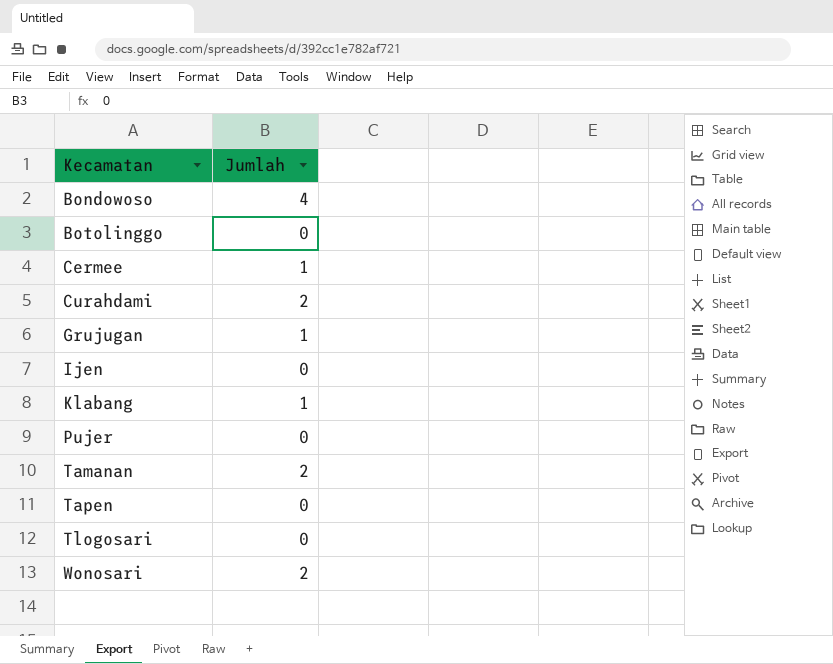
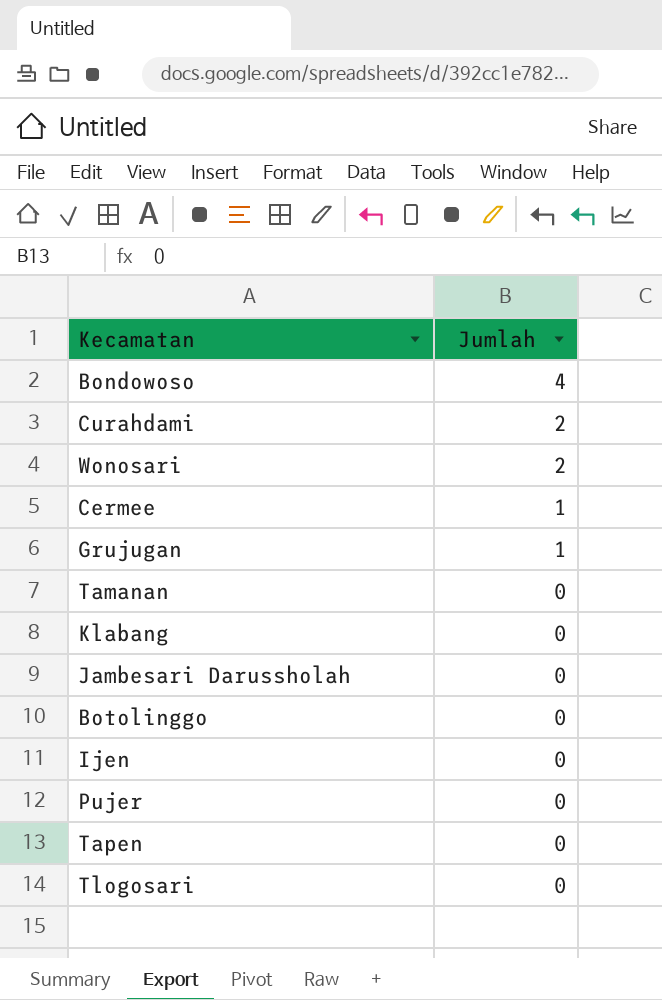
row order: Kecamatan ascending -> Jumlah descending
Tamanan | Jumlah: 2 -> 0
Klabang | Jumlah: 1 -> 0
row Jambesari Darussholah: none -> 0

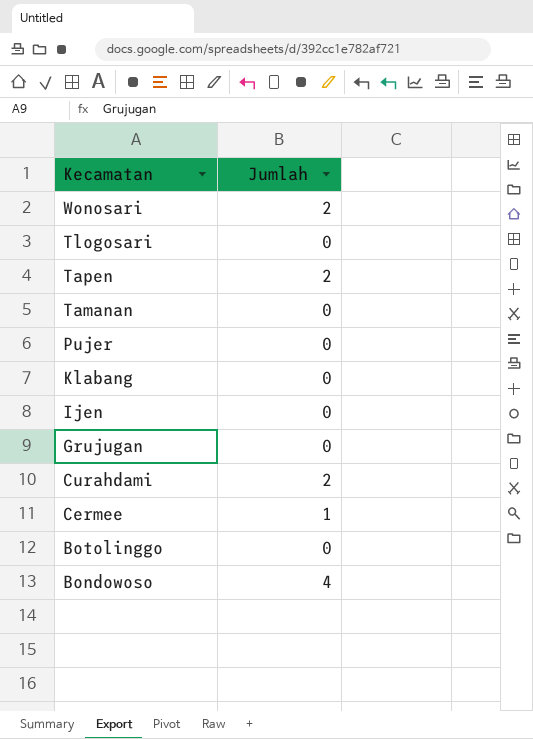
row order: Jumlah descending -> Kecamatan descending
row Jambesari Darussholah: 0 -> none
Tapen | Jumlah: 0 -> 2
Grujugan | Jumlah: 1 -> 0

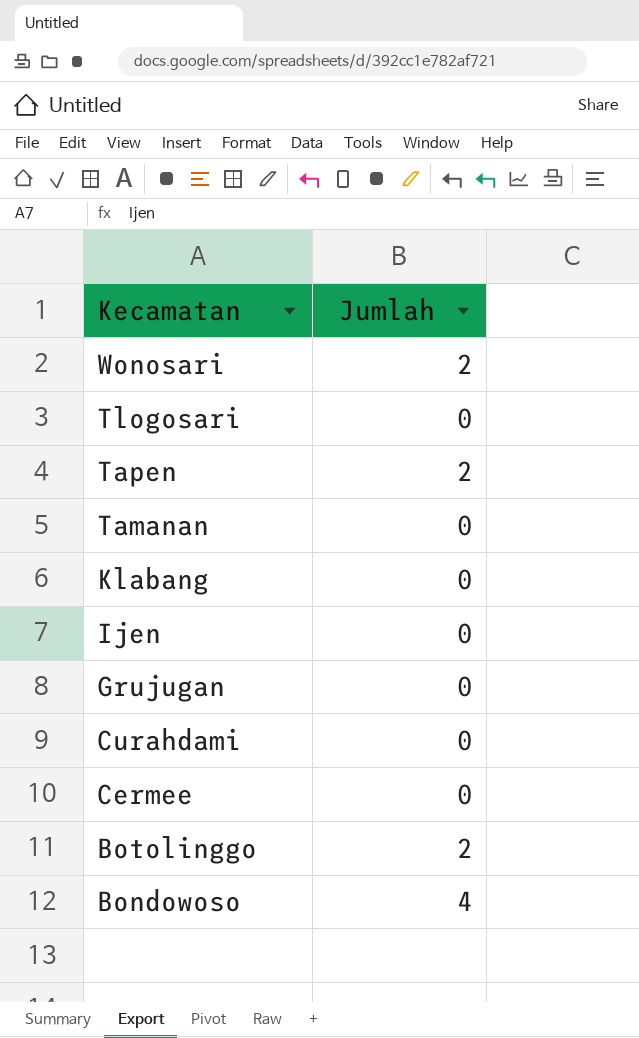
row Pujer: 0 -> none
Curahdami | Jumlah: 2 -> 0
Cermee | Jumlah: 1 -> 0
Botolinggo | Jumlah: 0 -> 2

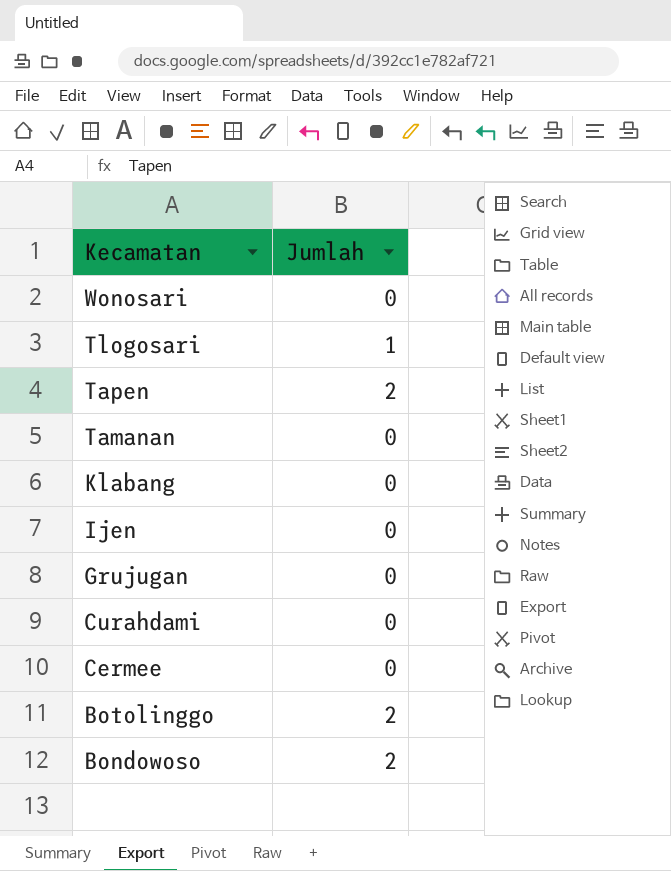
Wonosari | Jumlah: 2 -> 0
Tlogosari | Jumlah: 0 -> 1
Bondowoso | Jumlah: 4 -> 2

